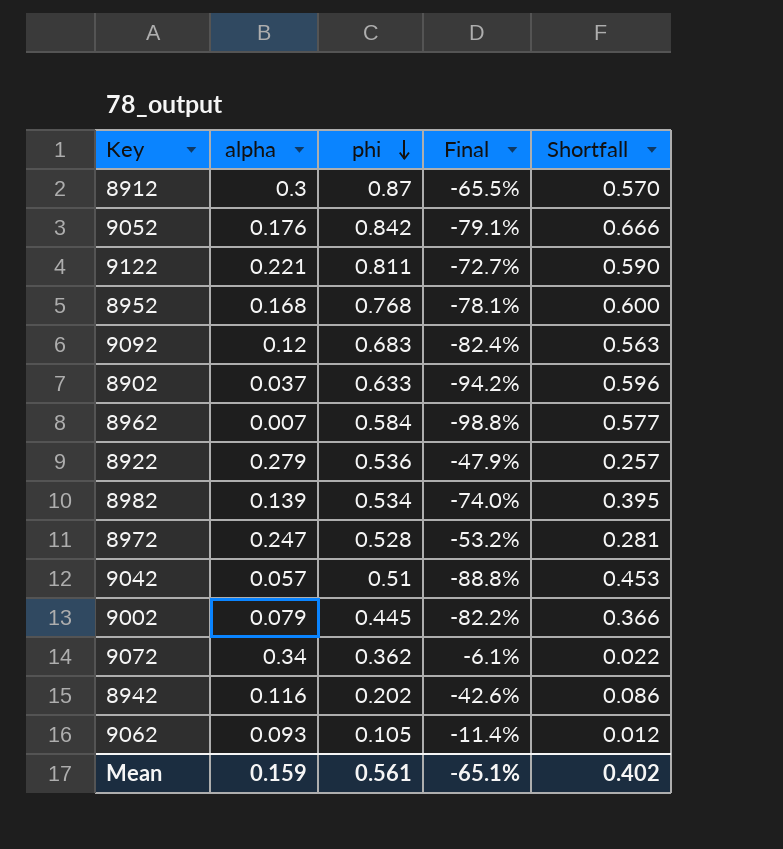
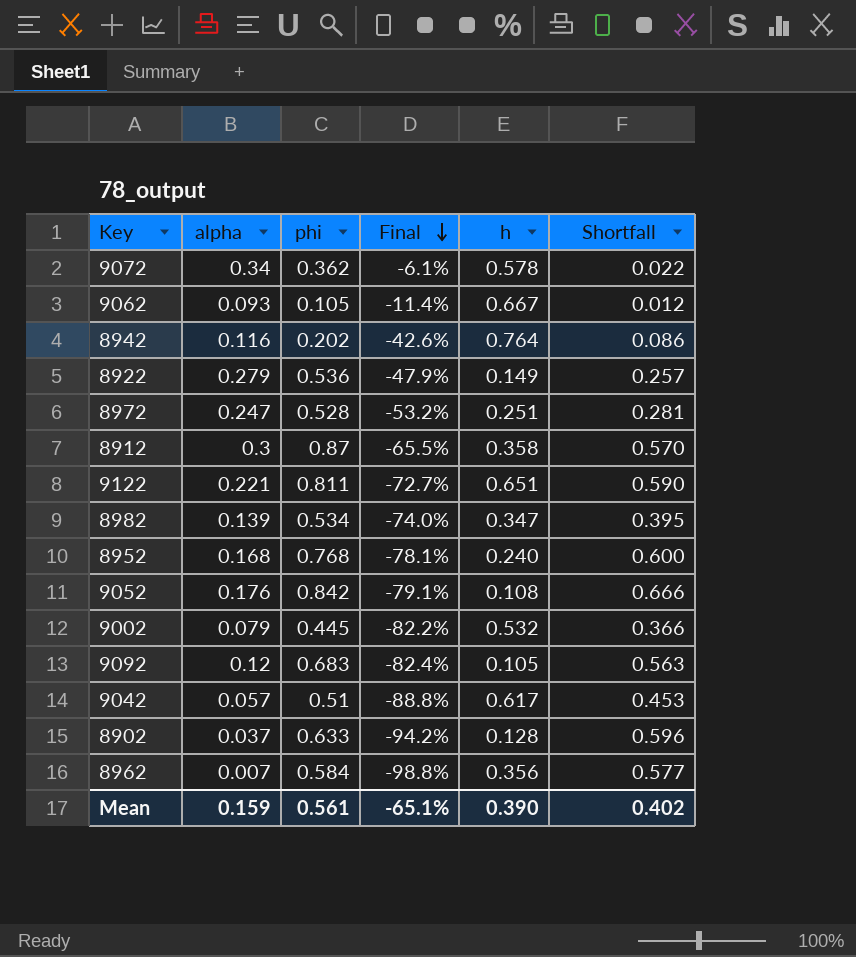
row order: phi descending -> Final descending
column h | position: none -> 5

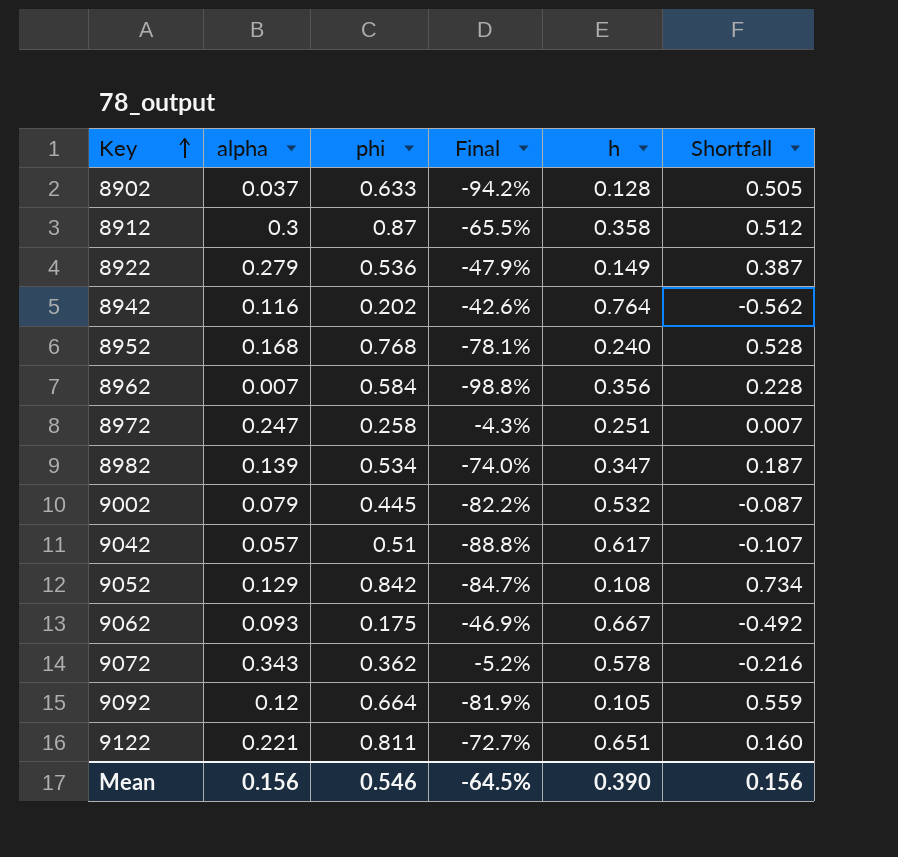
row order: Final descending -> Key ascending
column Shortfall | formula: [phi] - [alpha] -> [phi] - [h]
8972 | phi: 0.528 -> 0.258
8972 | Final: -53.2% -> -4.3%
9052 | alpha: 0.176 -> 0.129
9052 | Final: -79.1% -> -84.7%
9062 | phi: 0.105 -> 0.175
9062 | Final: -11.4% -> -46.9%
9072 | alpha: 0.34 -> 0.343
9072 | Final: -6.1% -> -5.2%
9092 | phi: 0.683 -> 0.664
9092 | Final: -82.4% -> -81.9%
Mean | alpha: 0.159 -> 0.156
Mean | phi: 0.561 -> 0.546
Mean | Final: -65.1% -> -64.5%
Mean | Shortfall: 0.402 -> 0.156

